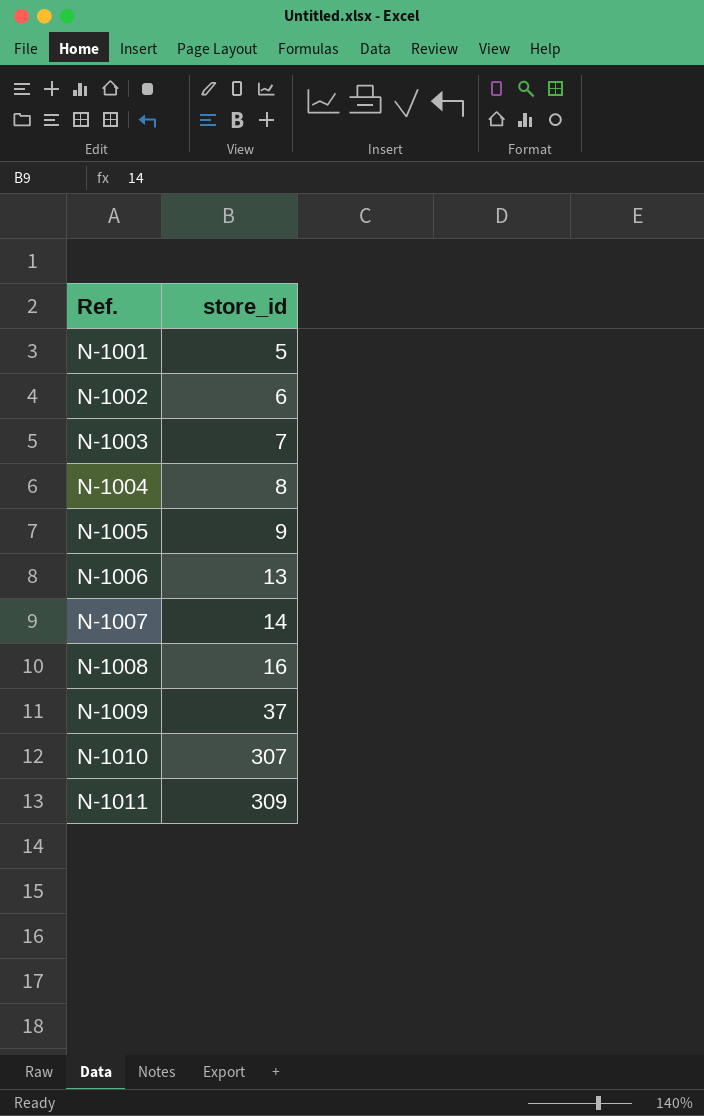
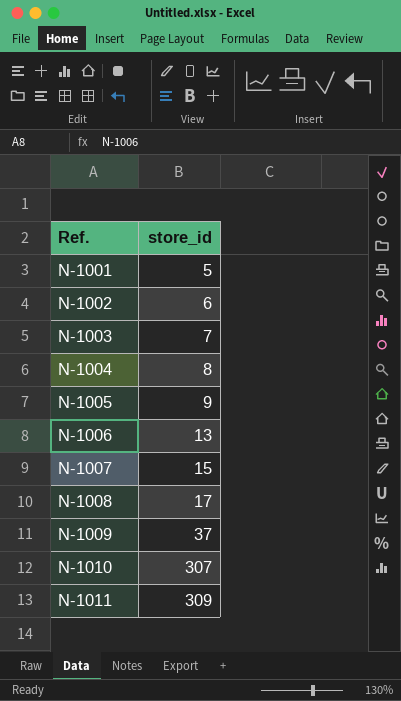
N-1007 | store_id: 14 -> 15
N-1008 | store_id: 16 -> 17

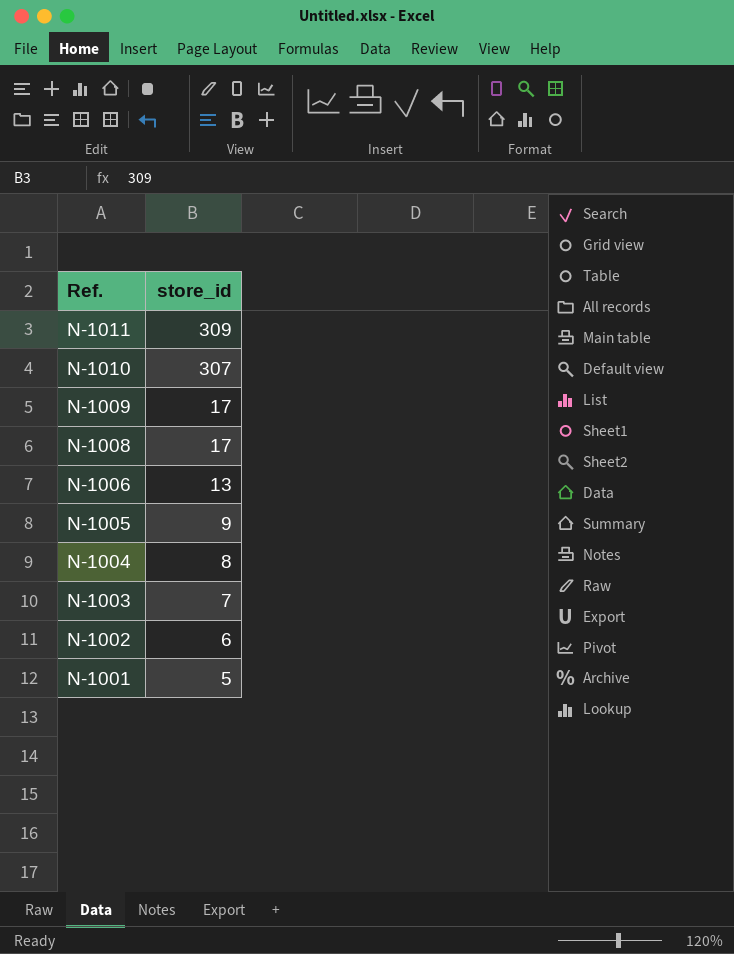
row order: Ref. ascending -> Ref. descending
row N-1007: 15 -> none
N-1009 | store_id: 37 -> 17

